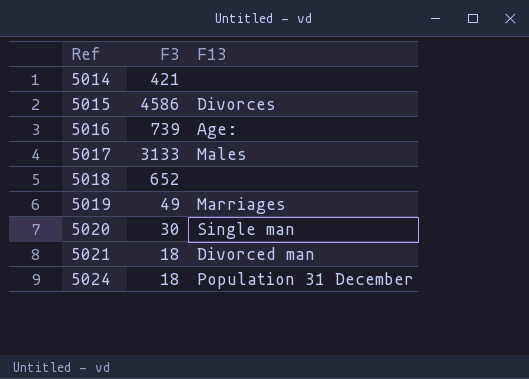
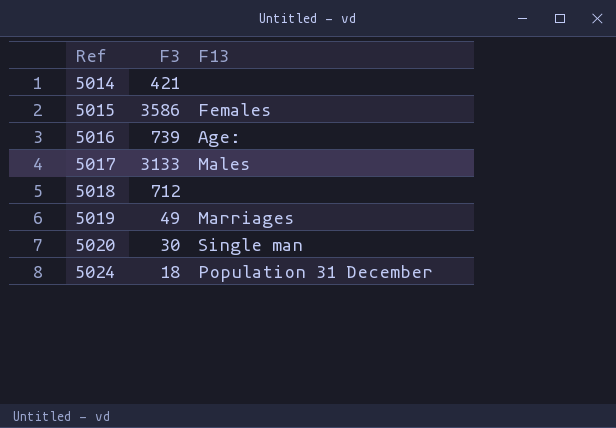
row 5021: 18 | Divorced man -> none
5015 | F3: 4586 -> 3586
5015 | F13: Divorces -> Females
5018 | F3: 652 -> 712

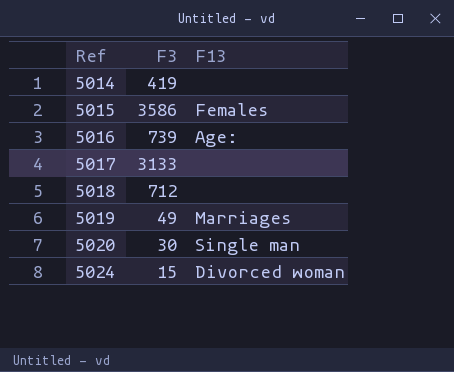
5014 | F3: 421 -> 419
5017 | F13: Males -> none
5024 | F3: 18 -> 15
5024 | F13: Population 31 December -> Divorced woman

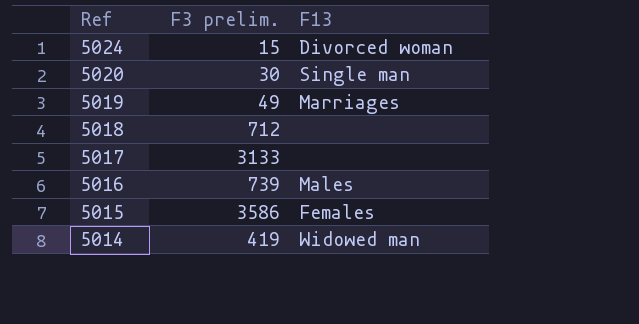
row order: Ref ascending -> Ref descending
column name: F3 -> F3 prelim.
5016 | F13: Age: -> Males
5014 | F13: none -> Widowed man

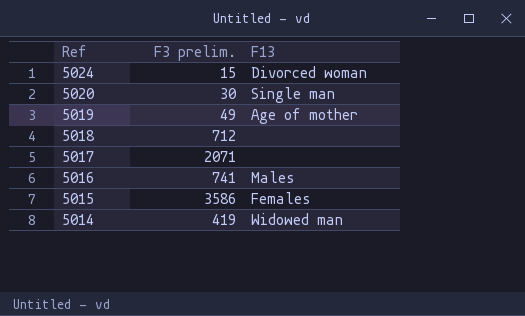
5019 | F13: Marriages -> Age of mother
5017 | F3 prelim.: 3133 -> 2071
5016 | F3 prelim.: 739 -> 741

